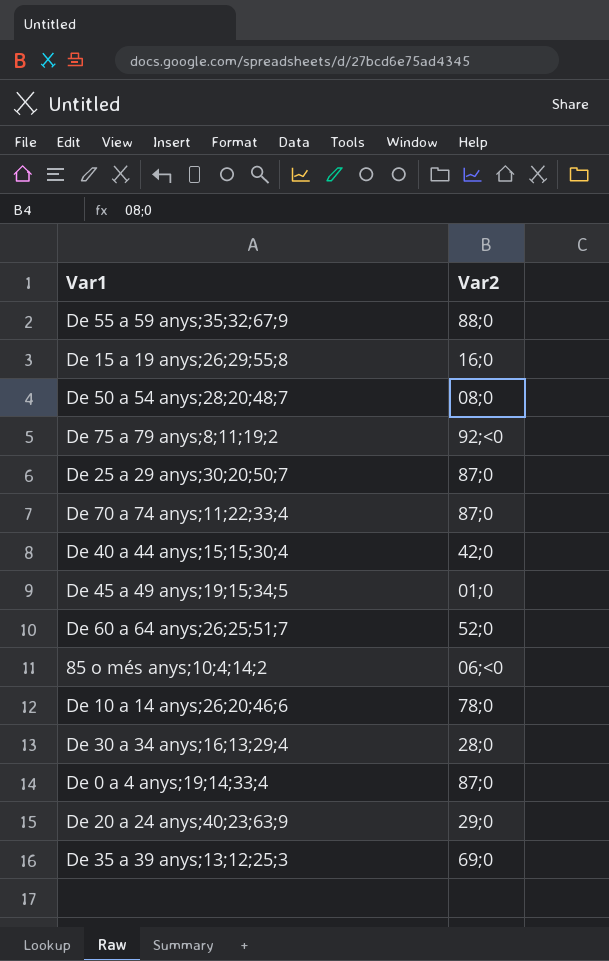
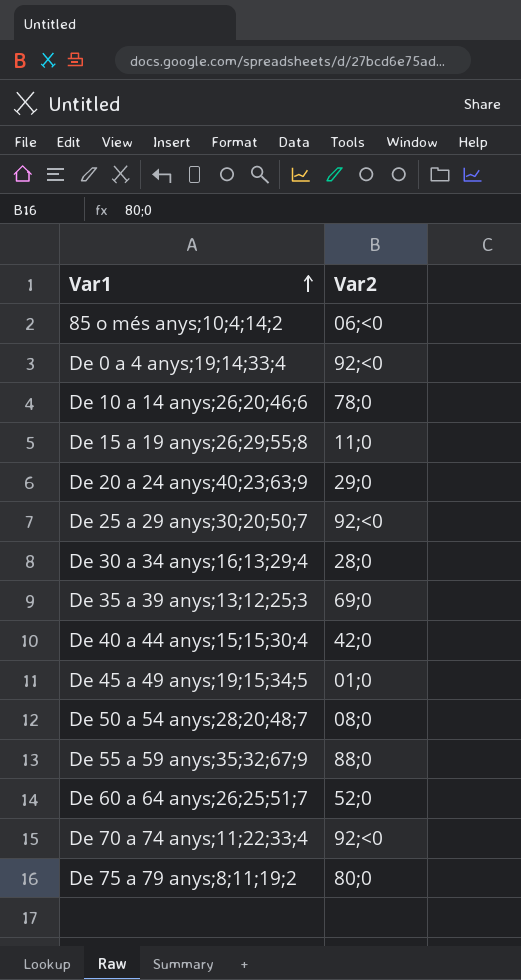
row order: none -> Var1 ascending
De 0 a 4 anys;19;14;33;4 | Var2: 87;0 -> 92;<0
De 15 a 19 anys;26;29;55;8 | Var2: 16;0 -> 11;0
De 25 a 29 anys;30;20;50;7 | Var2: 87;0 -> 92;<0
De 70 a 74 anys;11;22;33;4 | Var2: 87;0 -> 92;<0
De 75 a 79 anys;8;11;19;2 | Var2: 92;<0 -> 80;0

